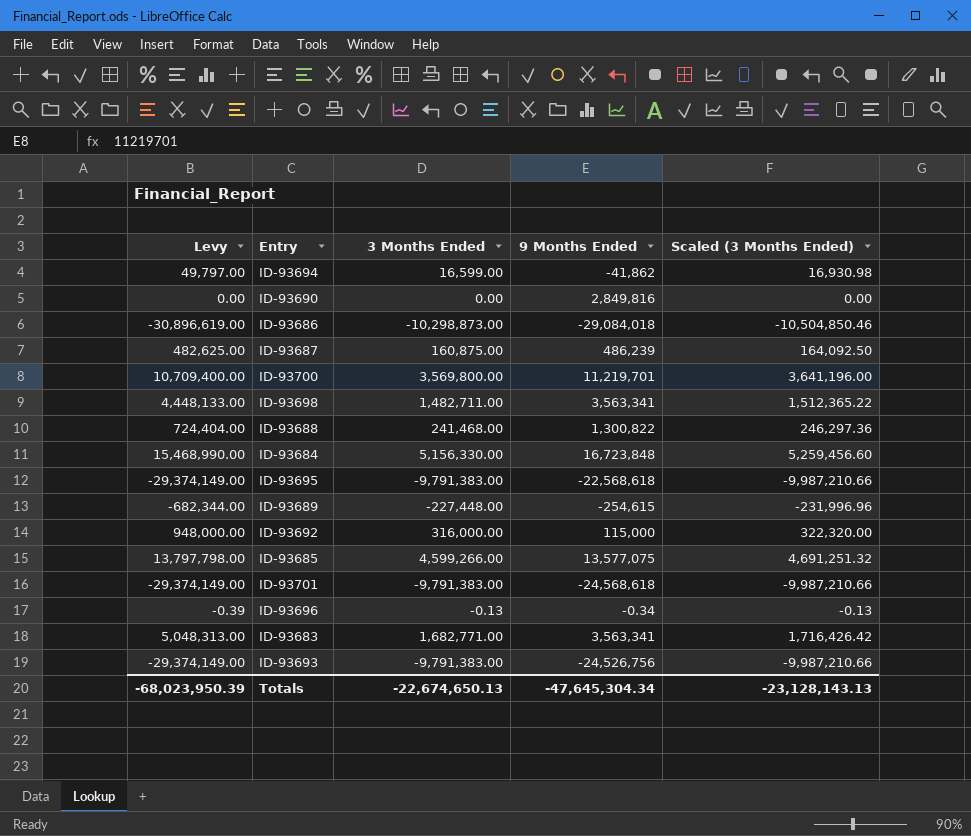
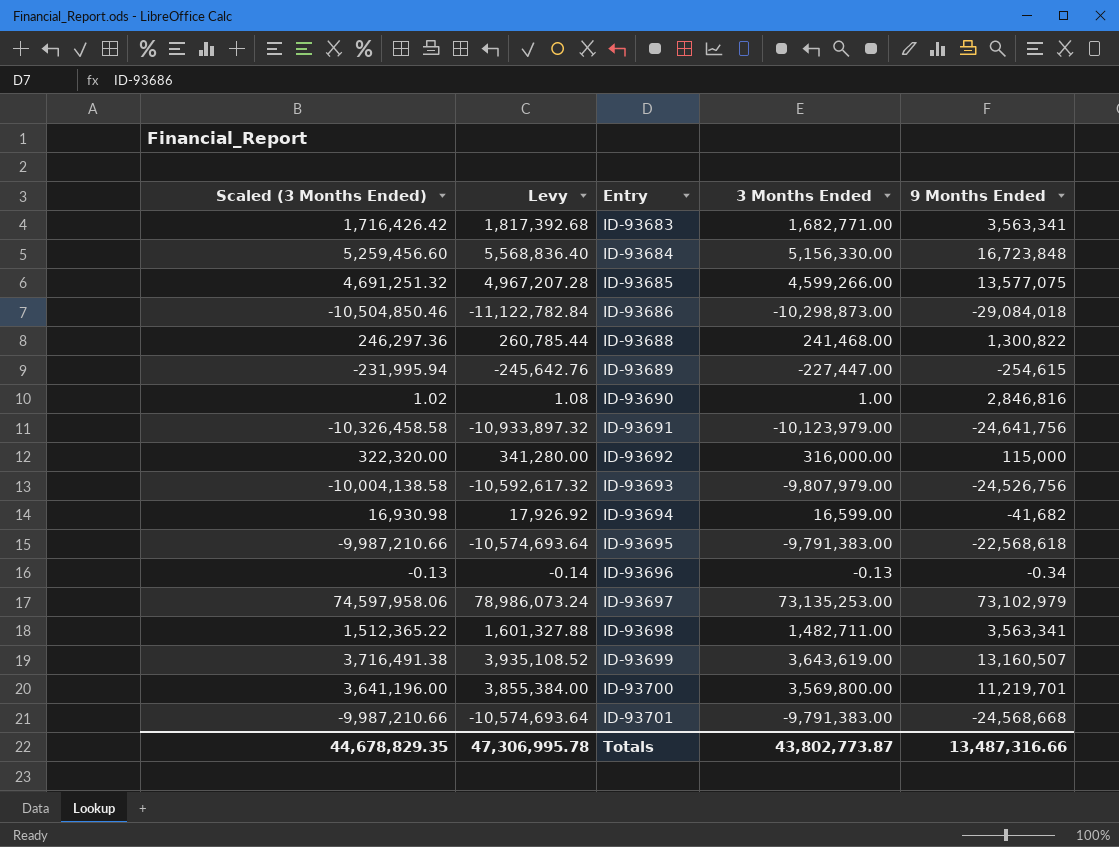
row order: none -> Entry ascending
column Scaled (3 Months Ended) | position: 5 -> 1
column Levy | formula: [3 Months Ended] * 3 -> [3 Months Ended] * 1.08
row ID-93687: 482,625.00 | 160,875.00 | 486,239 | 164,092.50 -> none
ID-93689 | Scaled (3 Months Ended): -231,996.96 -> -231,995.94
ID-93689 | 3 Months Ended: -227,448.00 -> -227,447.00
ID-93690 | Scaled (3 Months Ended): 0.00 -> 1.02
ID-93690 | 3 Months Ended: 0.00 -> 1.00
ID-93690 | 9 Months Ended: 2,849,816 -> 2,846,816
row ID-93691: none -> -10,326,458.58 | -10,933,897.32 | -10,123,979.00 | -24,641,756
ID-93693 | Scaled (3 Months Ended): -9,987,210.66 -> -10,004,138.58
ID-93693 | 3 Months Ended: -9,791,383.00 -> -9,807,979.00
ID-93694 | 9 Months Ended: -41,862 -> -41,682
row ID-93697: none -> 74,597,958.06 | 78,986,073.24 | 73,135,253.00 | 73,102,979
row ID-93699: none -> 3,716,491.38 | 3,935,108.52 | 3,643,619.00 | 13,160,507
ID-93701 | 9 Months Ended: -24,568,618 -> -24,568,668
Totals | Scaled (3 Months Ended): -23,128,143.13 -> 44,678,829.35
Totals | Levy: -68,023,950.39 -> 47,306,995.78
Totals | 3 Months Ended: -22,674,650.13 -> 43,802,773.87
Totals | 9 Months Ended: -47,645,304.34 -> 13,487,316.66

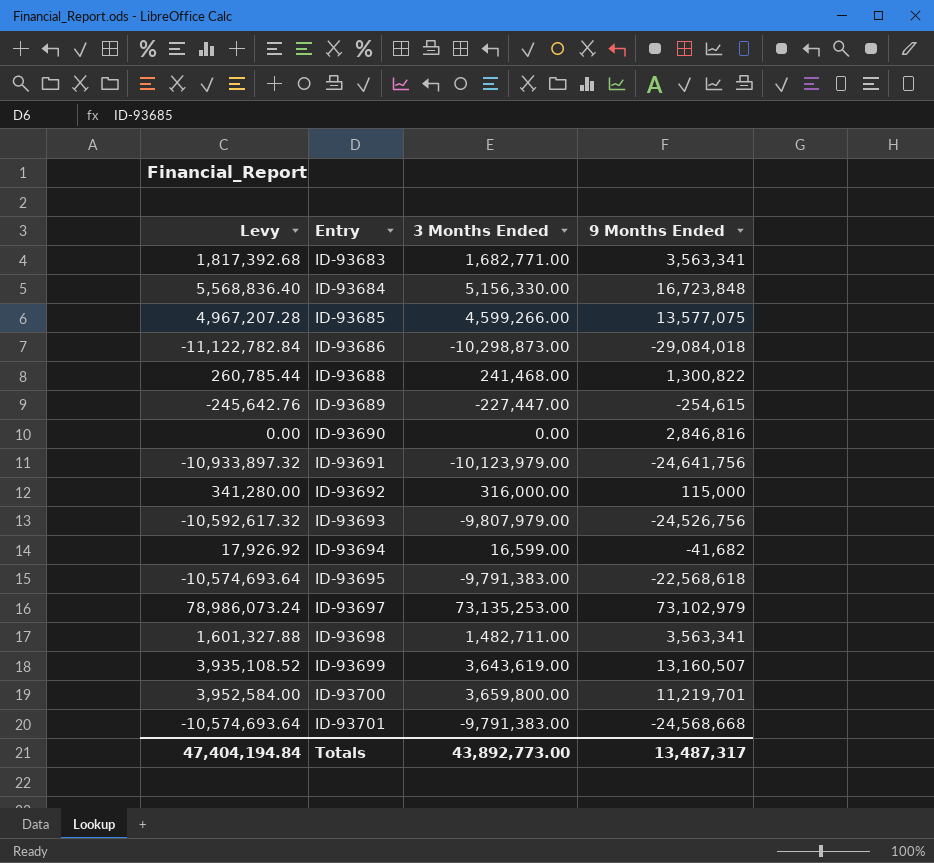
column Scaled (3 Months Ended) | formula: [3 Months Ended] * 1.02 -> none
row ID-93696: -0.13 | -0.14 | -0.13 | -0.34 -> none
ID-93690 | Levy: 1.08 -> 0.00
ID-93690 | 3 Months Ended: 1.00 -> 0.00
ID-93700 | Levy: 3,855,384.00 -> 3,952,584.00
ID-93700 | 3 Months Ended: 3,569,800.00 -> 3,659,800.00
Totals | Levy: 47,306,995.78 -> 47,404,194.84
Totals | 3 Months Ended: 43,802,773.87 -> 43,892,773.00
Totals | 9 Months Ended: 13,487,316.66 -> 13,487,317

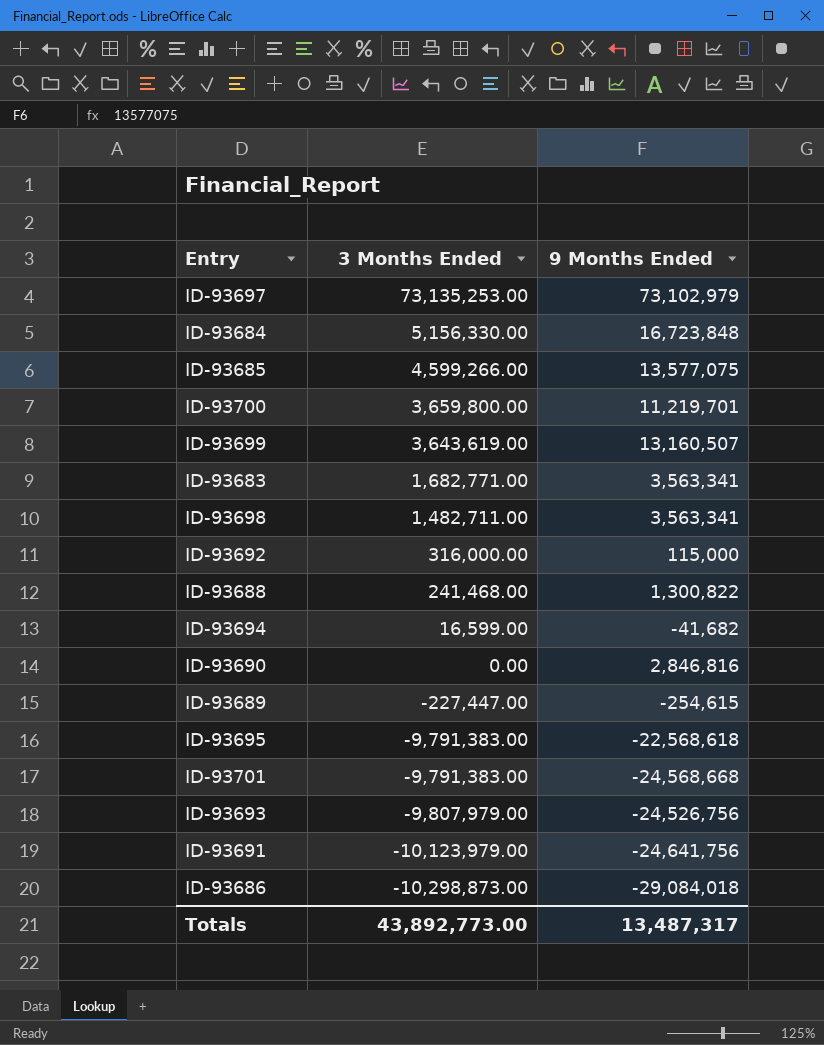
row order: Entry ascending -> 3 Months Ended descending
column Levy | formula: [3 Months Ended] * 1.08 -> none

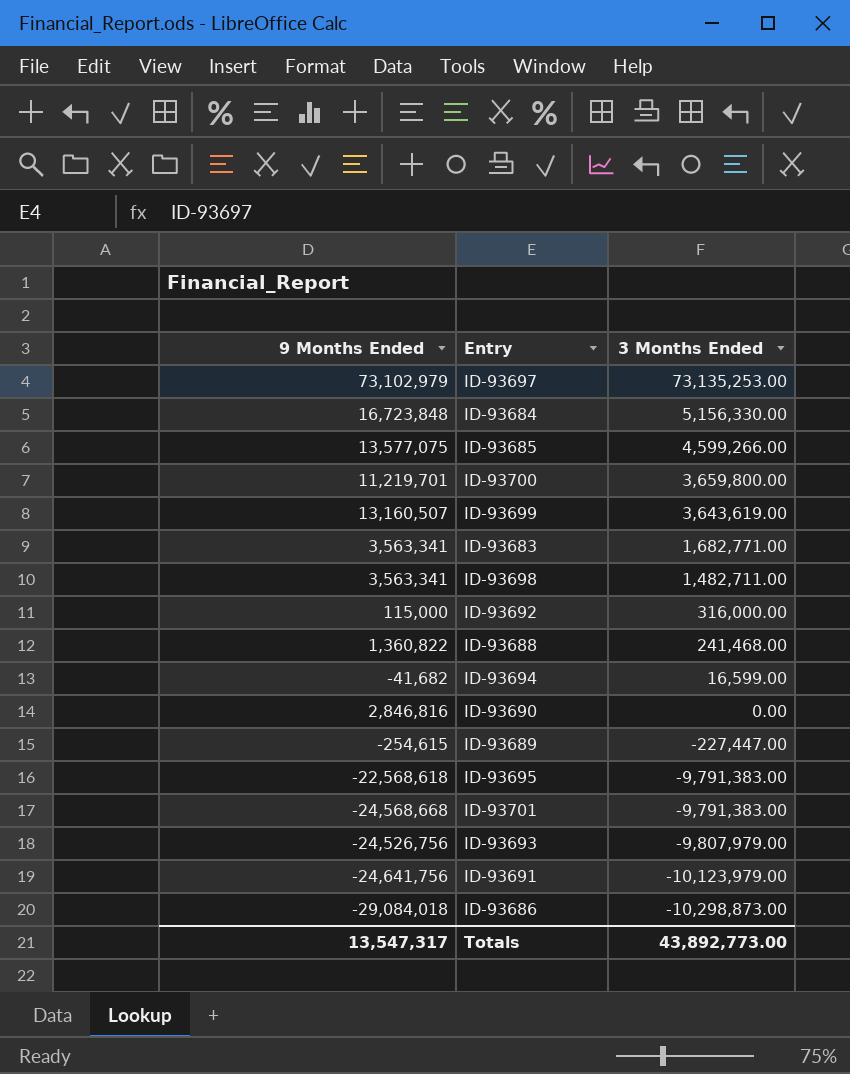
column 9 Months Ended | position: 3 -> 1
ID-93688 | 9 Months Ended: 1,300,822 -> 1,360,822
Totals | 9 Months Ended: 13,487,317 -> 13,547,317

